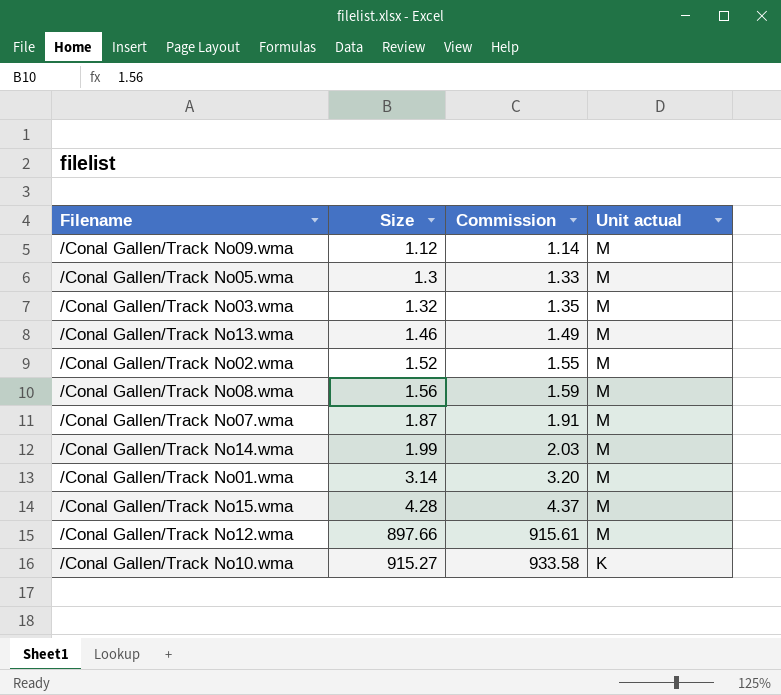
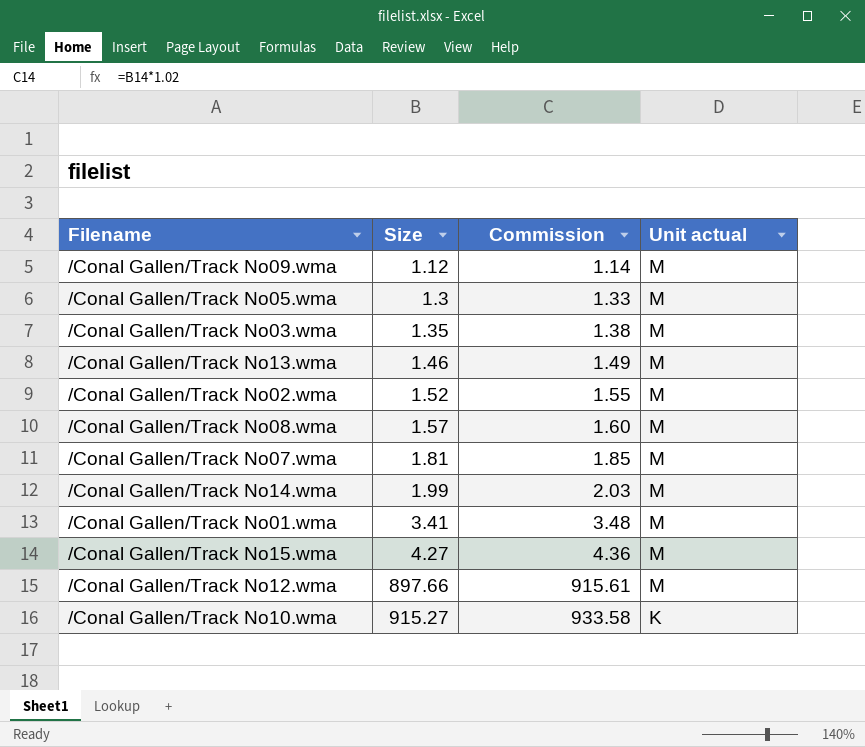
/Conal Gallen/Track No03.wma | Size: 1.32 -> 1.35
/Conal Gallen/Track No03.wma | Commission: 1.35 -> 1.38
/Conal Gallen/Track No08.wma | Size: 1.56 -> 1.57
/Conal Gallen/Track No08.wma | Commission: 1.59 -> 1.60
/Conal Gallen/Track No07.wma | Size: 1.87 -> 1.81
/Conal Gallen/Track No07.wma | Commission: 1.91 -> 1.85
/Conal Gallen/Track No01.wma | Size: 3.14 -> 3.41
/Conal Gallen/Track No01.wma | Commission: 3.20 -> 3.48
/Conal Gallen/Track No15.wma | Size: 4.28 -> 4.27
/Conal Gallen/Track No15.wma | Commission: 4.37 -> 4.36

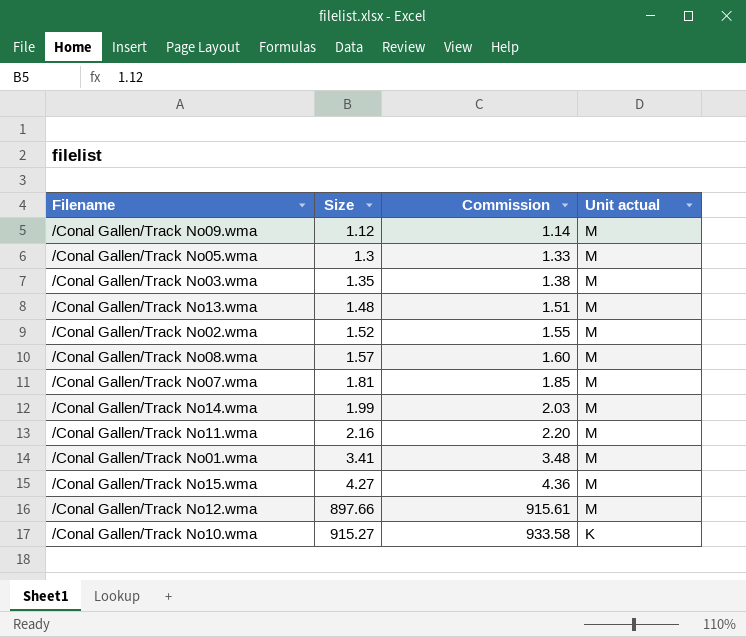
/Conal Gallen/Track No13.wma | Size: 1.46 -> 1.48
/Conal Gallen/Track No13.wma | Commission: 1.49 -> 1.51
row /Conal Gallen/Track No11.wma: none -> 2.16 | 2.20 | M

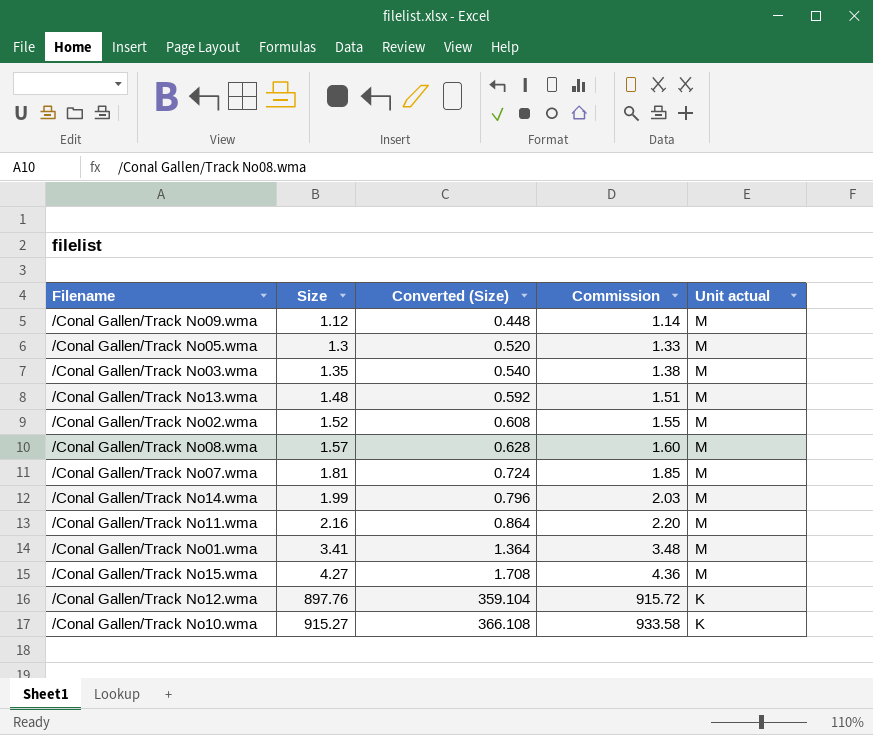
column Converted (Size) | formula: none -> [Size] * 0.4
/Conal Gallen/Track No12.wma | Size: 897.66 -> 897.76
/Conal Gallen/Track No12.wma | Commission: 915.61 -> 915.72
/Conal Gallen/Track No12.wma | Unit actual: M -> K

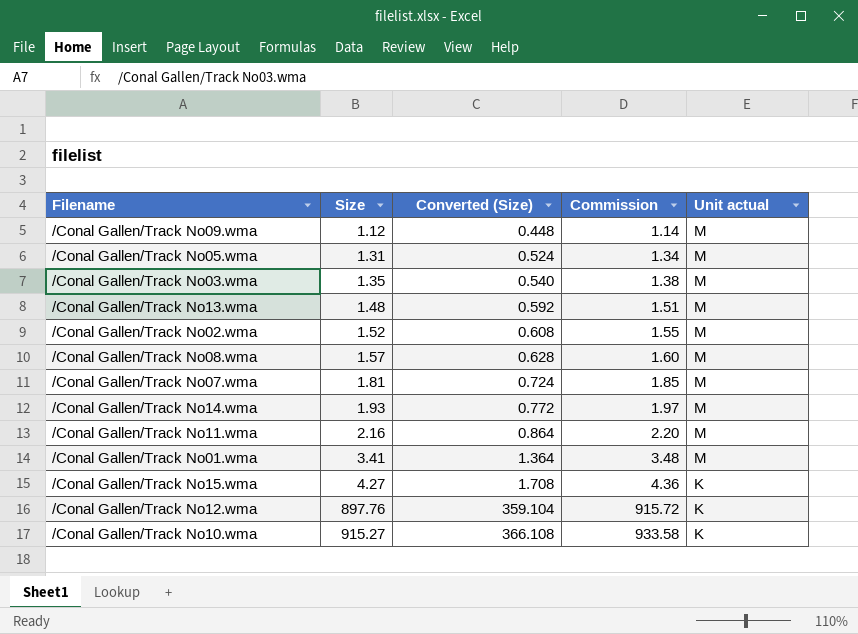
/Conal Gallen/Track No05.wma | Size: 1.3 -> 1.31
/Conal Gallen/Track No05.wma | Converted (Size): 0.520 -> 0.524
/Conal Gallen/Track No05.wma | Commission: 1.33 -> 1.34
/Conal Gallen/Track No14.wma | Size: 1.99 -> 1.93
/Conal Gallen/Track No14.wma | Converted (Size): 0.796 -> 0.772
/Conal Gallen/Track No14.wma | Commission: 2.03 -> 1.97
/Conal Gallen/Track No15.wma | Unit actual: M -> K

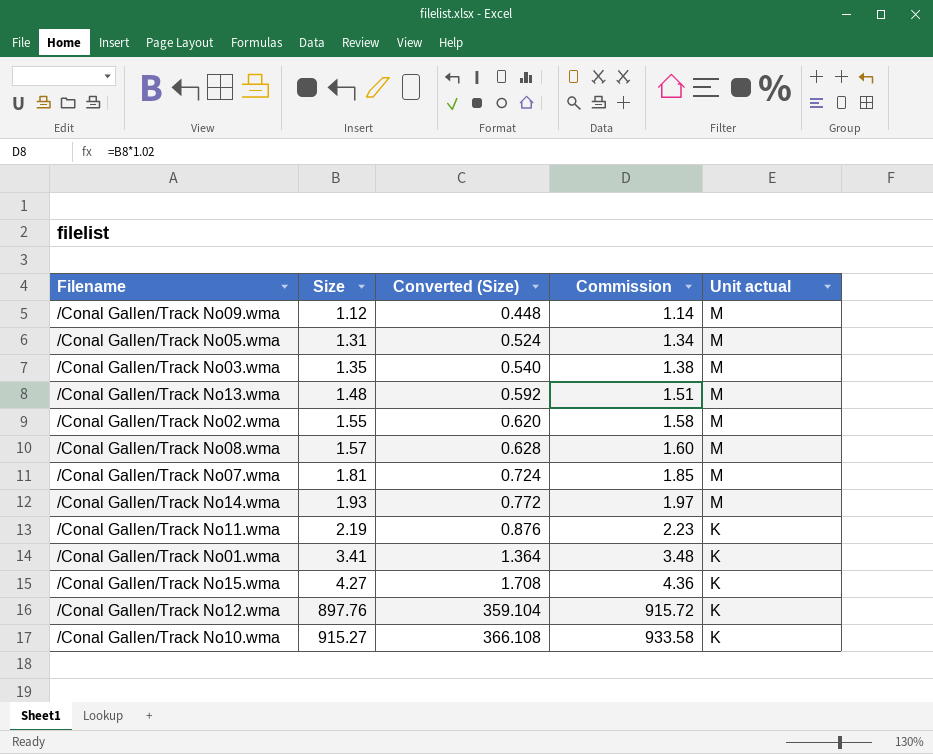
/Conal Gallen/Track No02.wma | Size: 1.52 -> 1.55
/Conal Gallen/Track No02.wma | Converted (Size): 0.608 -> 0.620
/Conal Gallen/Track No02.wma | Commission: 1.55 -> 1.58
/Conal Gallen/Track No11.wma | Size: 2.16 -> 2.19
/Conal Gallen/Track No11.wma | Converted (Size): 0.864 -> 0.876
/Conal Gallen/Track No11.wma | Commission: 2.20 -> 2.23
/Conal Gallen/Track No11.wma | Unit actual: M -> K
/Conal Gallen/Track No01.wma | Unit actual: M -> K

